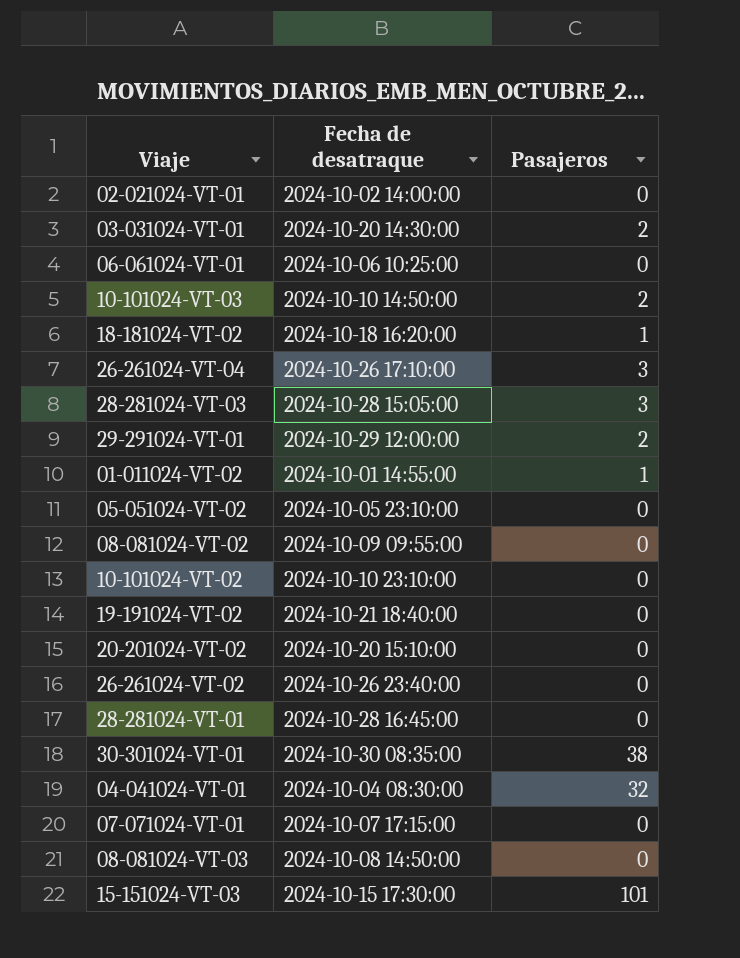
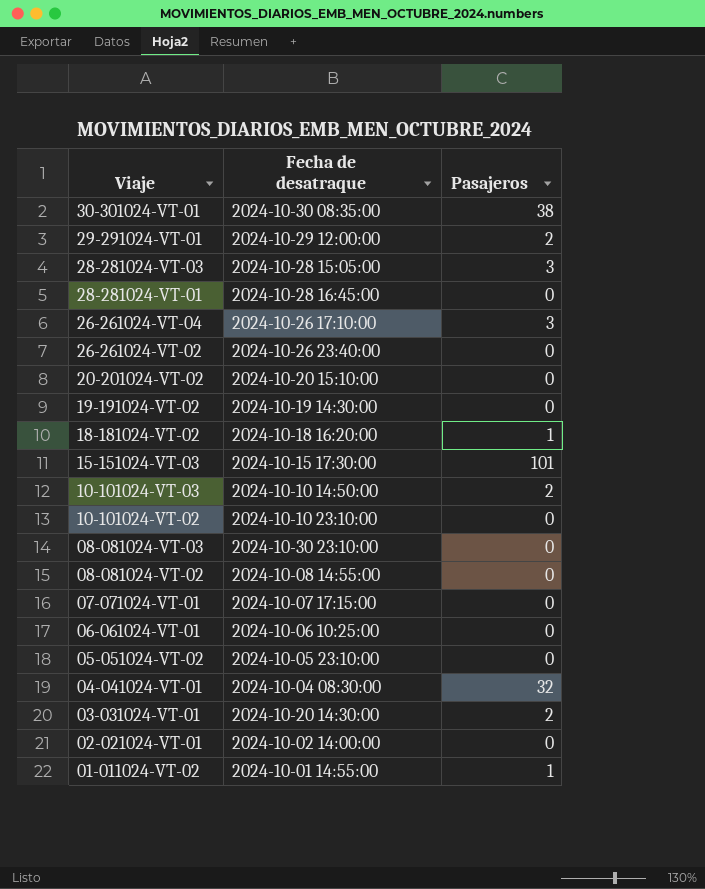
row order: none -> Viaje descending
19-191024-VT-02 | Fecha de desatraque: 2024-10-21 18:40:00 -> 2024-10-19 14:30:00
08-081024-VT-03 | Fecha de desatraque: 2024-10-08 14:50:00 -> 2024-10-30 23:10:00
08-081024-VT-02 | Fecha de desatraque: 2024-10-09 09:55:00 -> 2024-10-08 14:55:00

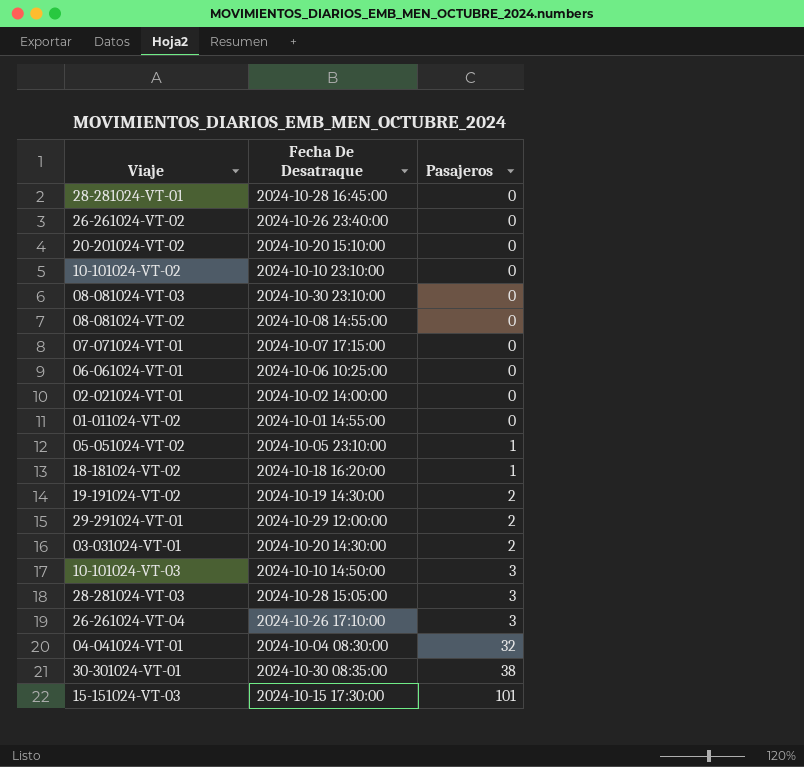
row order: Viaje descending -> Pasajeros ascending
column name: Fecha de desatraque -> Fecha De Desatraque
01-011024-VT-02 | Pasajeros: 1 -> 0
05-051024-VT-02 | Pasajeros: 0 -> 1
19-191024-VT-02 | Pasajeros: 0 -> 2
10-101024-VT-03 | Pasajeros: 2 -> 3

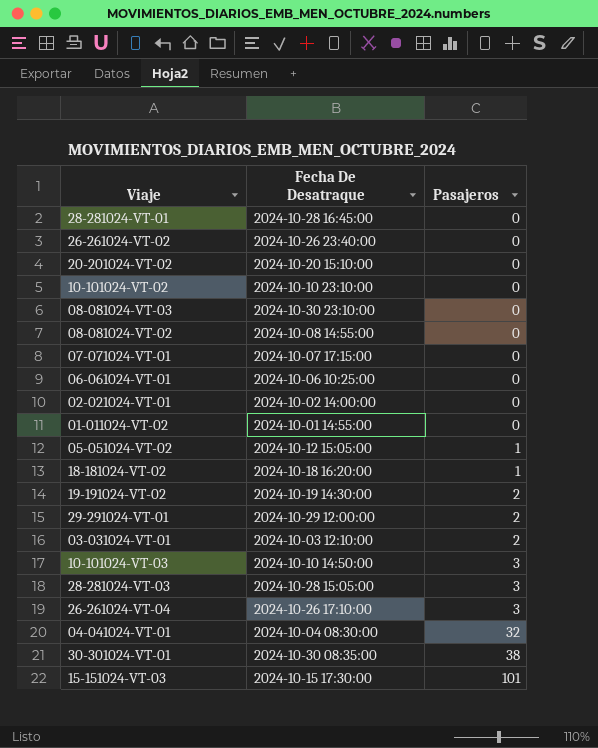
05-051024-VT-02 | Fecha De Desatraque: 2024-10-05 23:10:00 -> 2024-10-12 15:05:00
03-031024-VT-01 | Fecha De Desatraque: 2024-10-20 14:30:00 -> 2024-10-03 12:10:00

